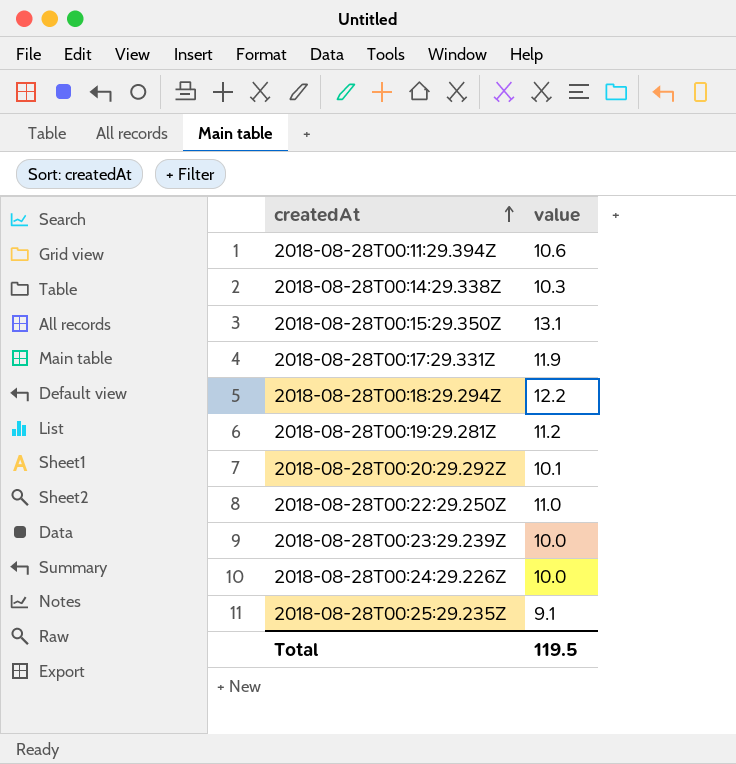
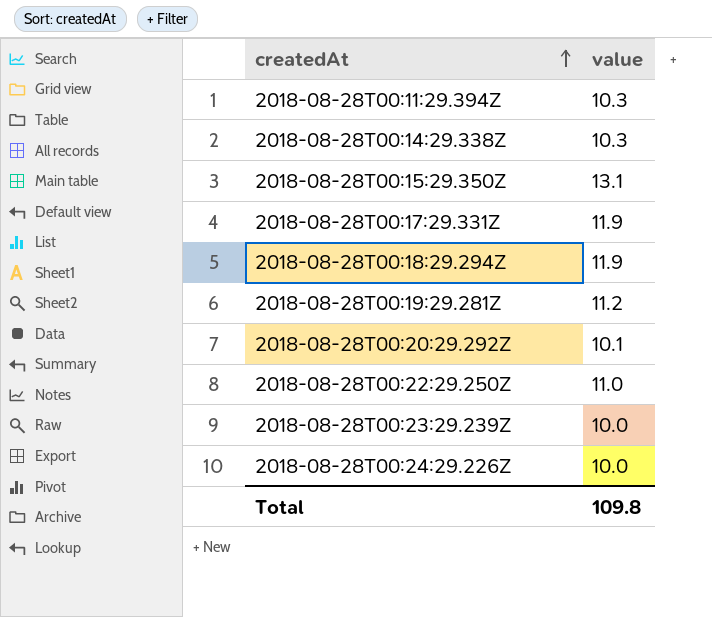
row 2018-08-28T00:25:29.235Z: 9.1 -> none
2018-08-28T00:11:29.394Z | value: 10.6 -> 10.3
2018-08-28T00:18:29.294Z | value: 12.2 -> 11.9
Total | value: 119.5 -> 109.8

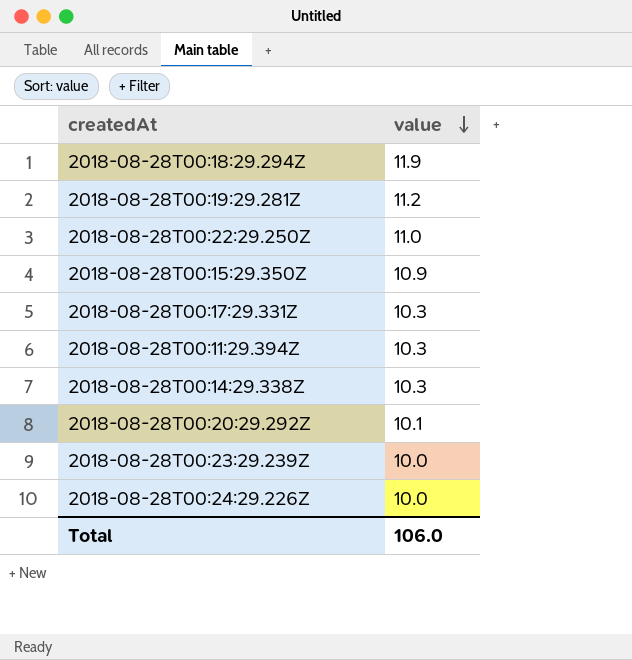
row order: createdAt ascending -> value descending
2018-08-28T00:15:29.350Z | value: 13.1 -> 10.9
2018-08-28T00:17:29.331Z | value: 11.9 -> 10.3
Total | value: 109.8 -> 106.0

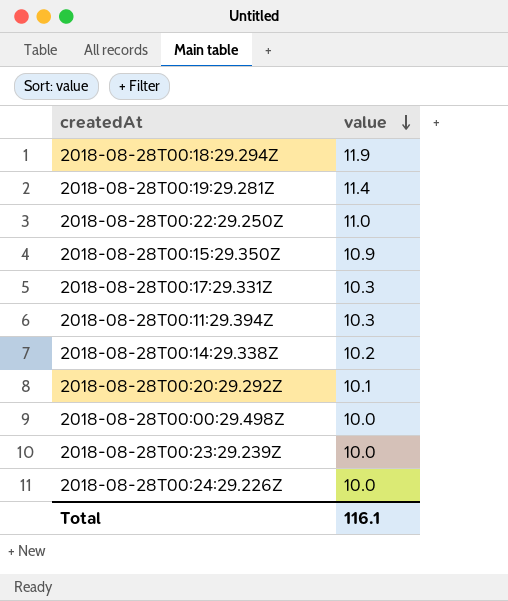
2018-08-28T00:19:29.281Z | value: 11.2 -> 11.4
2018-08-28T00:14:29.338Z | value: 10.3 -> 10.2
row 2018-08-28T00:00:29.498Z: none -> 10.0
Total | value: 106.0 -> 116.1

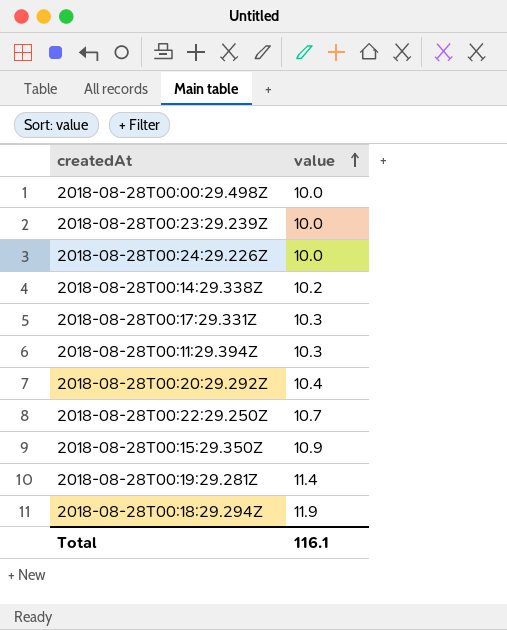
row order: value descending -> value ascending
2018-08-28T00:20:29.292Z | value: 10.1 -> 10.4
2018-08-28T00:22:29.250Z | value: 11.0 -> 10.7

